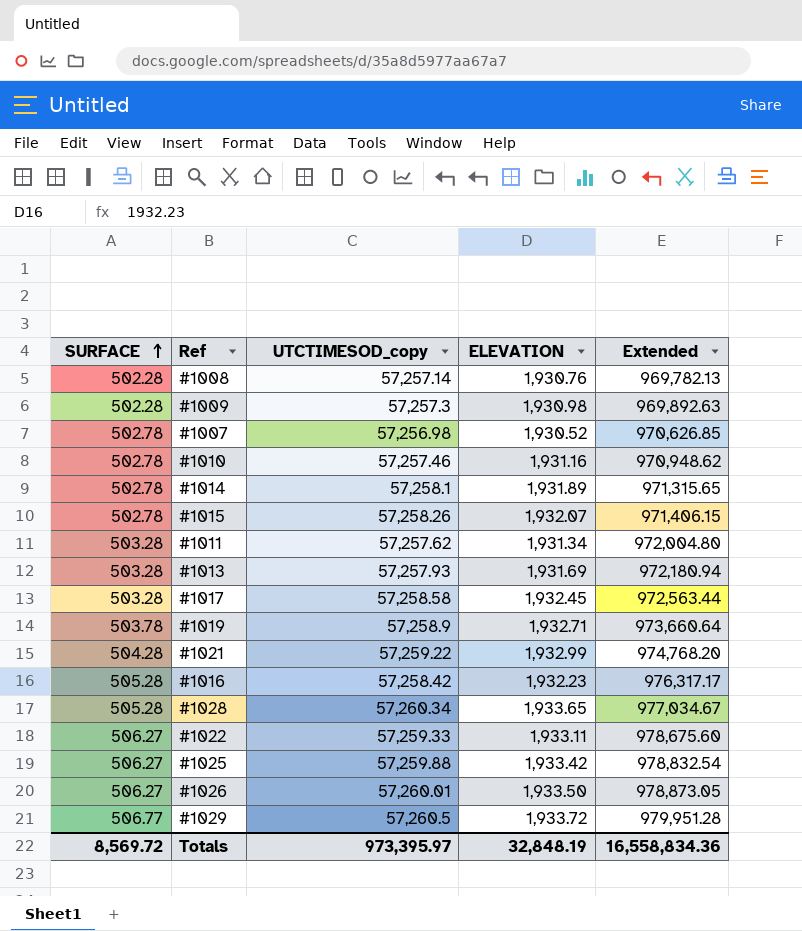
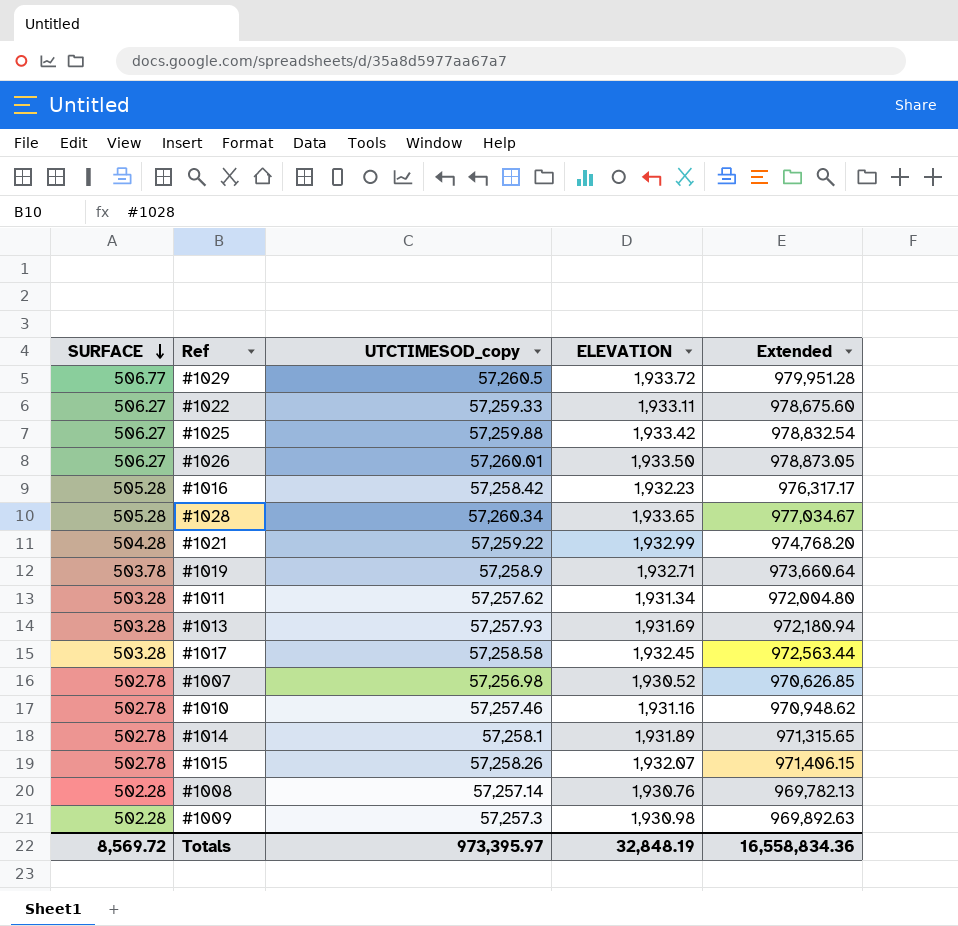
row order: SURFACE ascending -> SURFACE descending

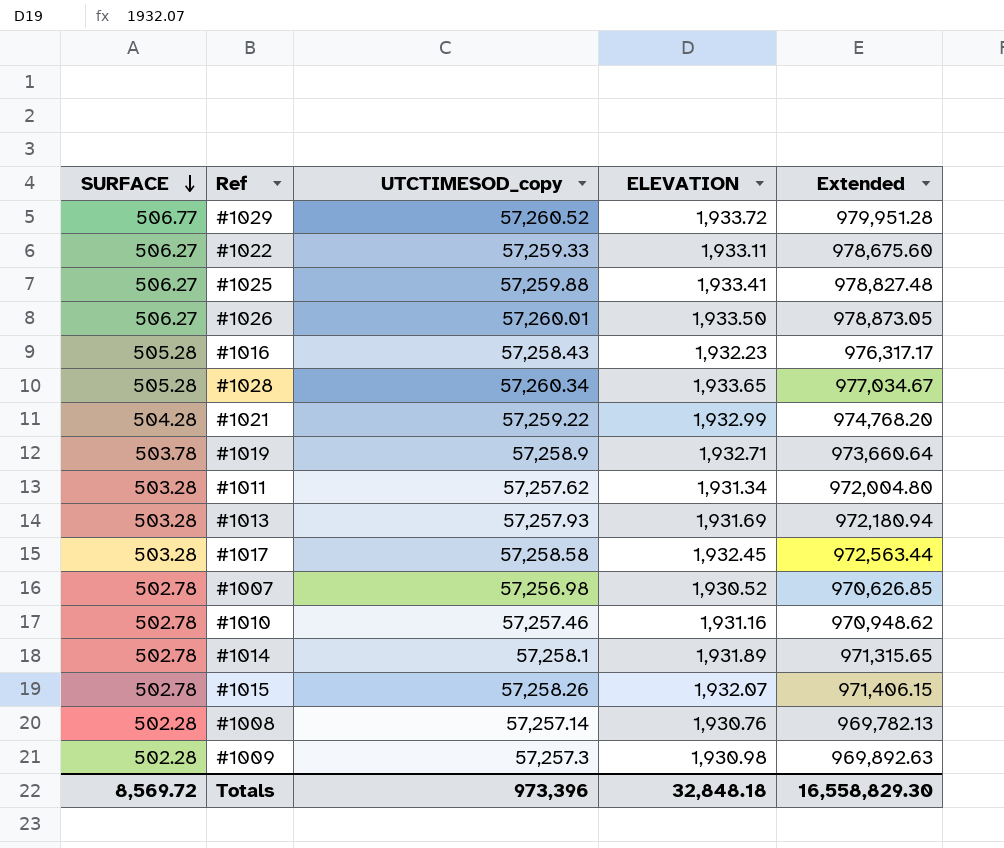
#1029 | UTCTIMESOD_copy: 57,260.5 -> 57,260.52
#1025 | ELEVATION: 1,933.42 -> 1,933.41
#1025 | Extended: 978,832.54 -> 978,827.48
#1016 | UTCTIMESOD_copy: 57,258.42 -> 57,258.43
Totals | UTCTIMESOD_copy: 973,395.97 -> 973,396
Totals | ELEVATION: 32,848.19 -> 32,848.18
Totals | Extended: 16,558,834.36 -> 16,558,829.30

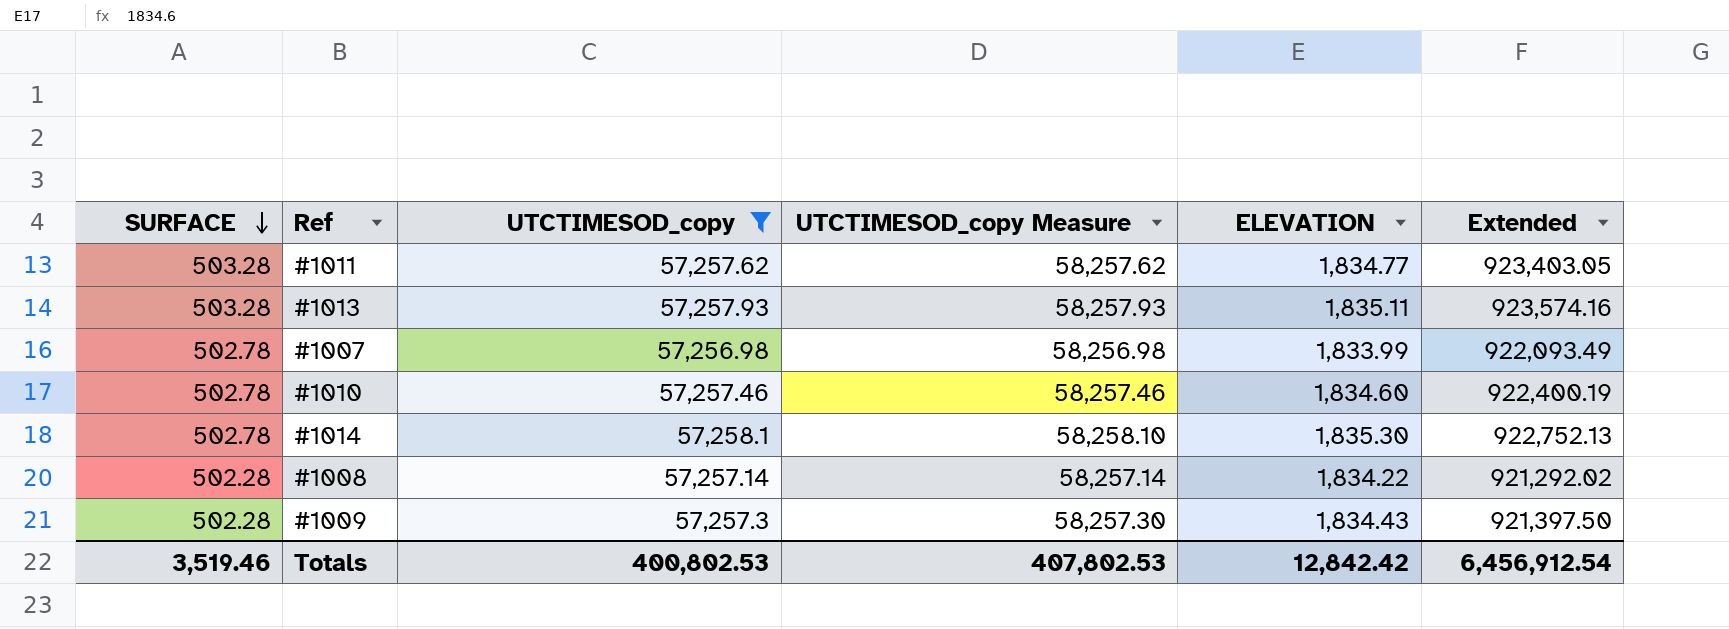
filter: none -> UTCTIMESOD_copy <= 57,258.1
column UTCTIMESOD_copy Measure | formula: none -> [UTCTIMESOD_copy] + 1000
#1011 | ELEVATION: 1,931.34 -> 1,834.77
#1011 | Extended: 972,004.80 -> 923,403.05
#1013 | ELEVATION: 1,931.69 -> 1,835.11
#1013 | Extended: 972,180.94 -> 923,574.16
#1007 | ELEVATION: 1,930.52 -> 1,833.99
#1007 | Extended: 970,626.85 -> 922,093.49
#1010 | ELEVATION: 1,931.16 -> 1,834.60
#1010 | Extended: 970,948.62 -> 922,400.19
#1014 | ELEVATION: 1,931.89 -> 1,835.30
#1014 | Extended: 971,315.65 -> 922,752.13
#1008 | ELEVATION: 1,930.76 -> 1,834.22
#1008 | Extended: 969,782.13 -> 921,292.02
#1009 | ELEVATION: 1,930.98 -> 1,834.43
#1009 | Extended: 969,892.63 -> 921,397.50
Totals | SURFACE: 8,569.72 -> 3,519.46
Totals | UTCTIMESOD_copy: 973,396 -> 400,802.53
Totals | ELEVATION: 32,848.18 -> 12,842.42
Totals | Extended: 16,558,829.30 -> 6,456,912.54

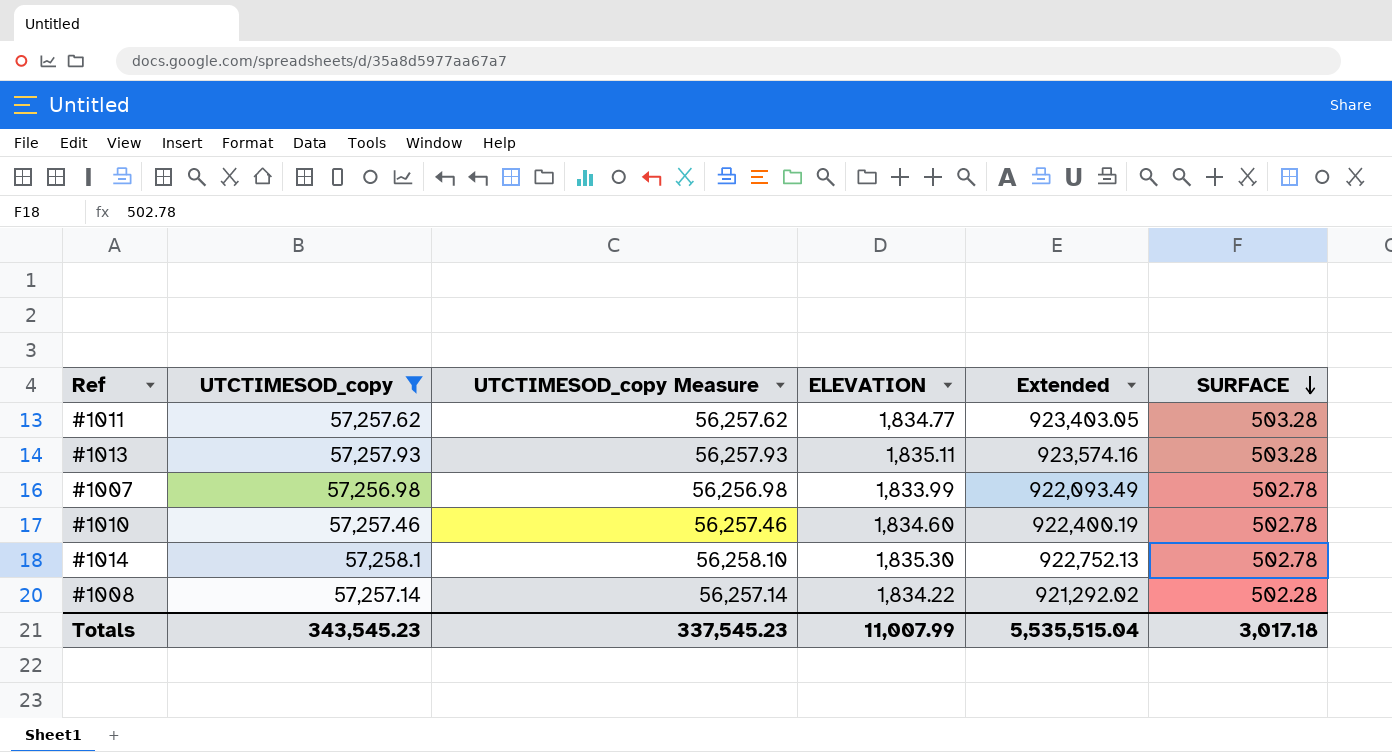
column UTCTIMESOD_copy Measure | formula: [UTCTIMESOD_copy] + 1000 -> [UTCTIMESOD_copy] - 1000
column SURFACE | position: 1 -> 6
row #1009: 502.28 | 57,257.3 | 58,257.30 | 1,834.43 | 921,397.50 -> none
Totals | UTCTIMESOD_copy: 400,802.53 -> 343,545.23
Totals | UTCTIMESOD_copy Measure: 407,802.53 -> 337,545.23
Totals | ELEVATION: 12,842.42 -> 11,007.99
Totals | Extended: 6,456,912.54 -> 5,535,515.04
Totals | SURFACE: 3,519.46 -> 3,017.18

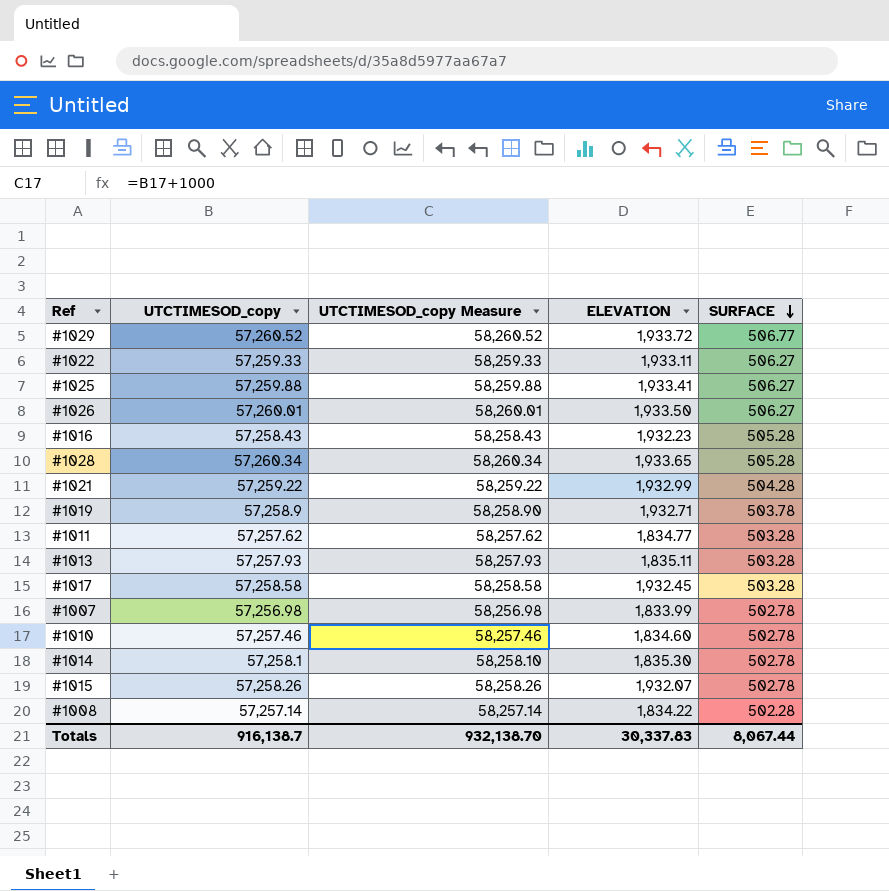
filter: UTCTIMESOD_copy <= 57,258.1 -> none
column Extended | formula: [ELEVATION] * [SURFACE] -> none
column UTCTIMESOD_copy Measure | formula: [UTCTIMESOD_copy] - 1000 -> [UTCTIMESOD_copy] + 1000
Totals | UTCTIMESOD_copy: 343,545.23 -> 916,138.7
Totals | UTCTIMESOD_copy Measure: 337,545.23 -> 932,138.70
Totals | ELEVATION: 11,007.99 -> 30,337.83
Totals | SURFACE: 3,017.18 -> 8,067.44

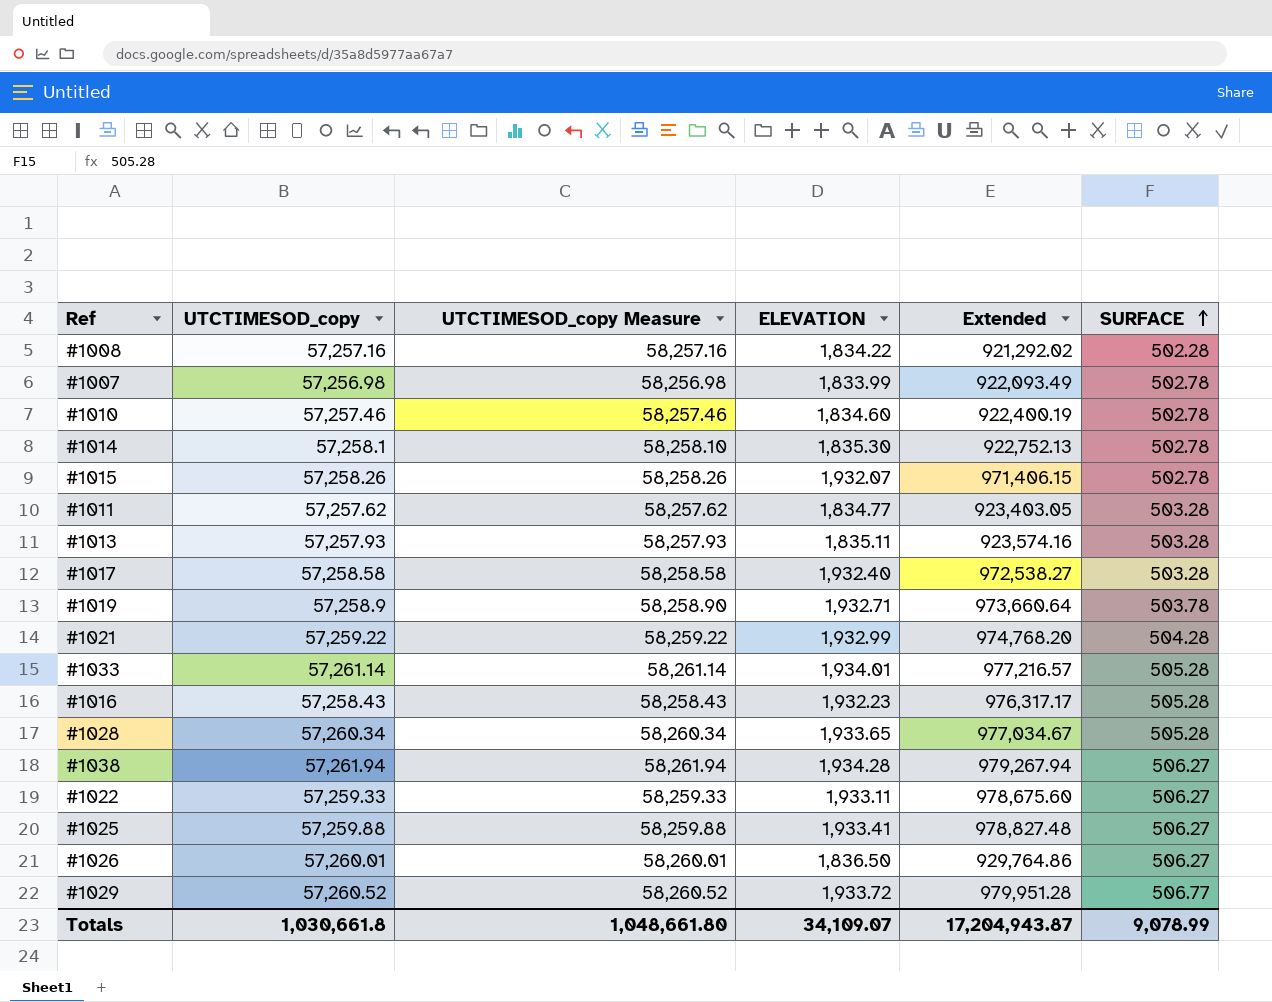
row order: SURFACE descending -> SURFACE ascending
column Extended | formula: none -> [ELEVATION] * [SURFACE]
#1008 | UTCTIMESOD_copy: 57,257.14 -> 57,257.16
#1008 | UTCTIMESOD_copy Measure: 58,257.14 -> 58,257.16
#1017 | ELEVATION: 1,932.45 -> 1,932.40
row #1033: none -> 57,261.14 | 58,261.14 | 1,934.01 | 977,216.57 | 505.28
row #1038: none -> 57,261.94 | 58,261.94 | 1,934.28 | 979,267.94 | 506.27
#1026 | ELEVATION: 1,933.50 -> 1,836.50
Totals | UTCTIMESOD_copy: 916,138.7 -> 1,030,661.8
Totals | UTCTIMESOD_copy Measure: 932,138.70 -> 1,048,661.80
Totals | ELEVATION: 30,337.83 -> 34,109.07
Totals | SURFACE: 8,067.44 -> 9,078.99

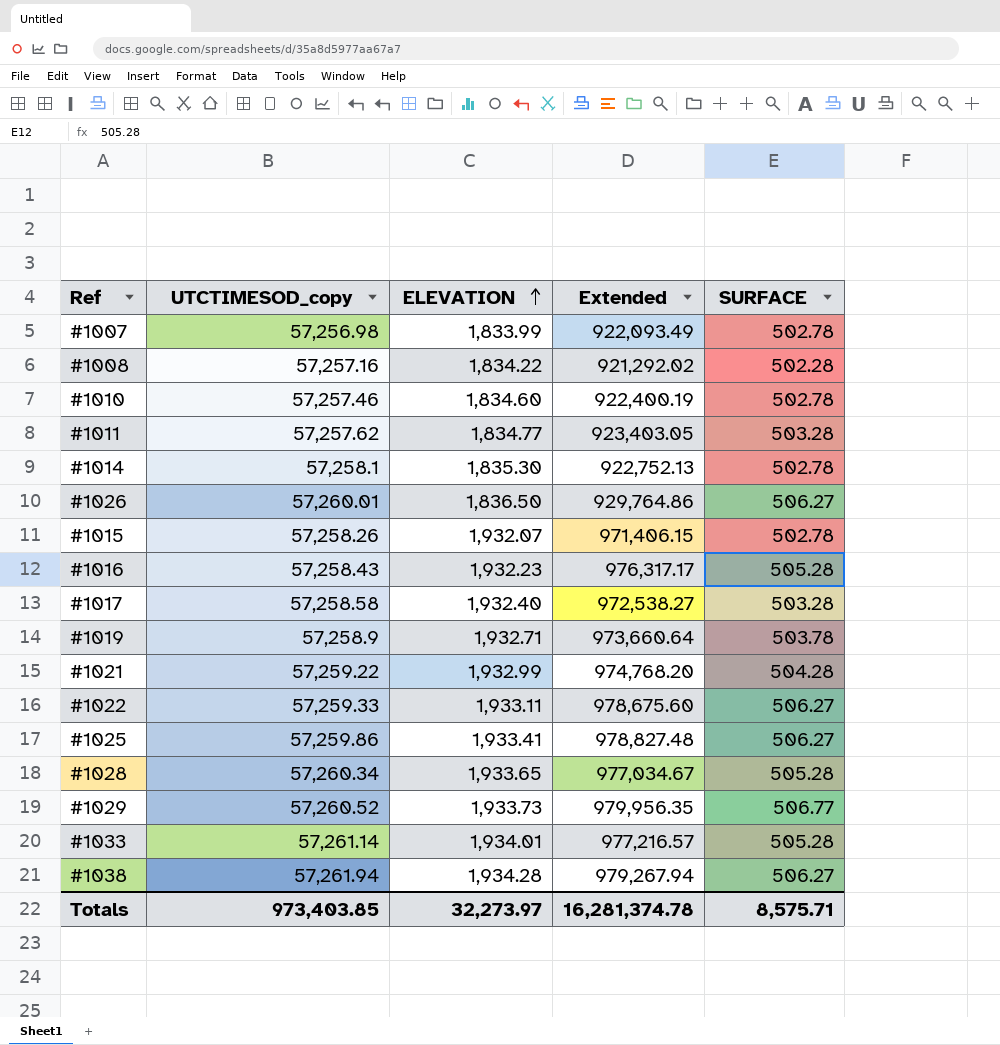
row order: SURFACE ascending -> ELEVATION ascending
column UTCTIMESOD_copy Measure | formula: [UTCTIMESOD_copy] + 1000 -> none
row #1013: 57,257.93 | 58,257.93 | 1,835.11 | 923,574.16 | 503.28 -> none
#1025 | UTCTIMESOD_copy: 57,259.88 -> 57,259.86
#1029 | ELEVATION: 1,933.72 -> 1,933.73
#1029 | Extended: 979,951.28 -> 979,956.35
Totals | UTCTIMESOD_copy: 1,030,661.8 -> 973,403.85
Totals | ELEVATION: 34,109.07 -> 32,273.97
Totals | Extended: 17,204,943.87 -> 16,281,374.78
Totals | SURFACE: 9,078.99 -> 8,575.71

